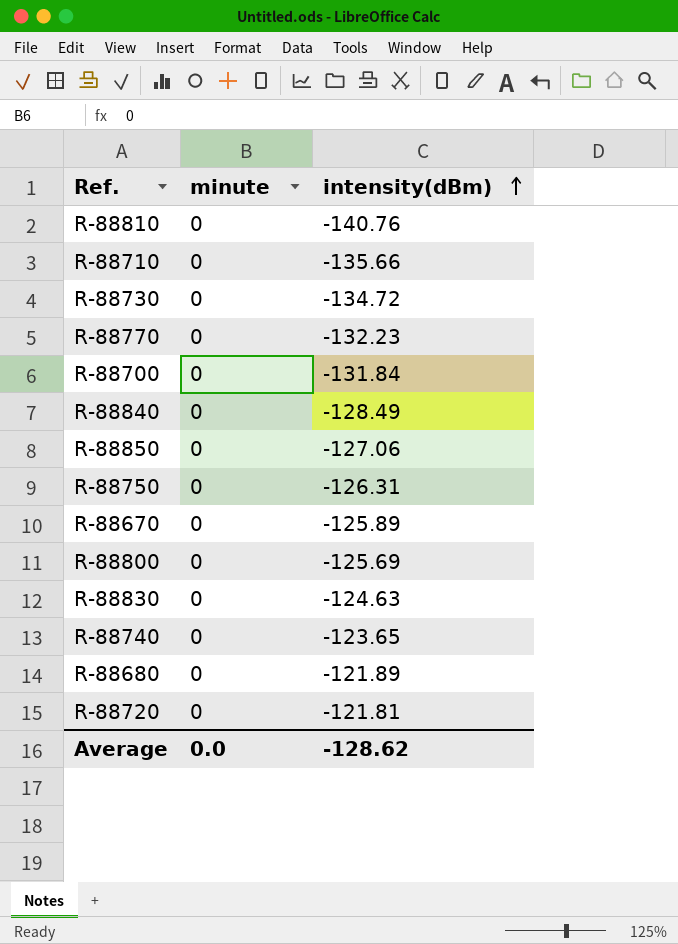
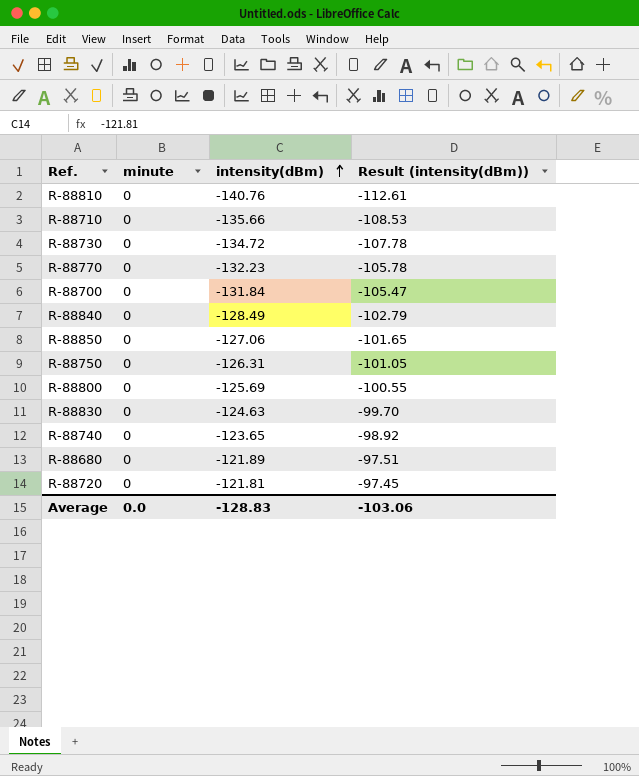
column Result (intensity(dBm)) | formula: none -> [intensity(dBm)] * 0.8
row R-88670: 0 | -125.89 -> none
Average | intensity(dBm): -128.62 -> -128.83

